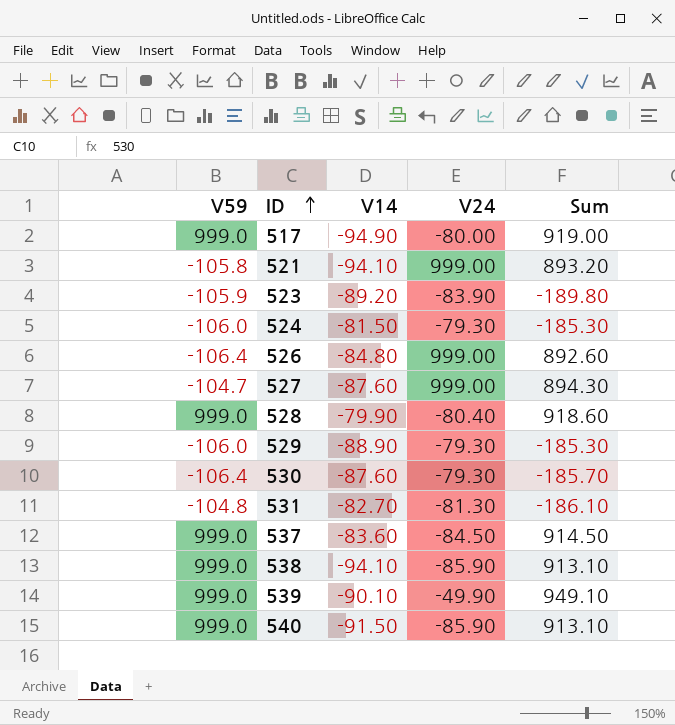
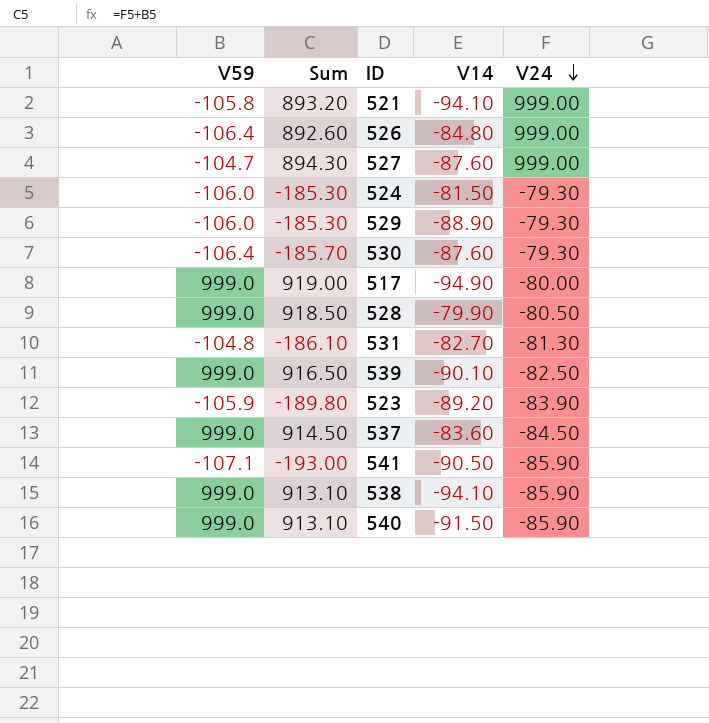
row order: ID ascending -> V24 descending
column Sum | position: 5 -> 2
528 | Sum: 918.60 -> 918.50
528 | V24: -80.40 -> -80.50
539 | Sum: 949.10 -> 916.50
539 | V24: -49.90 -> -82.50
row 541: none -> -107.1 | -193.00 | -90.50 | -85.90

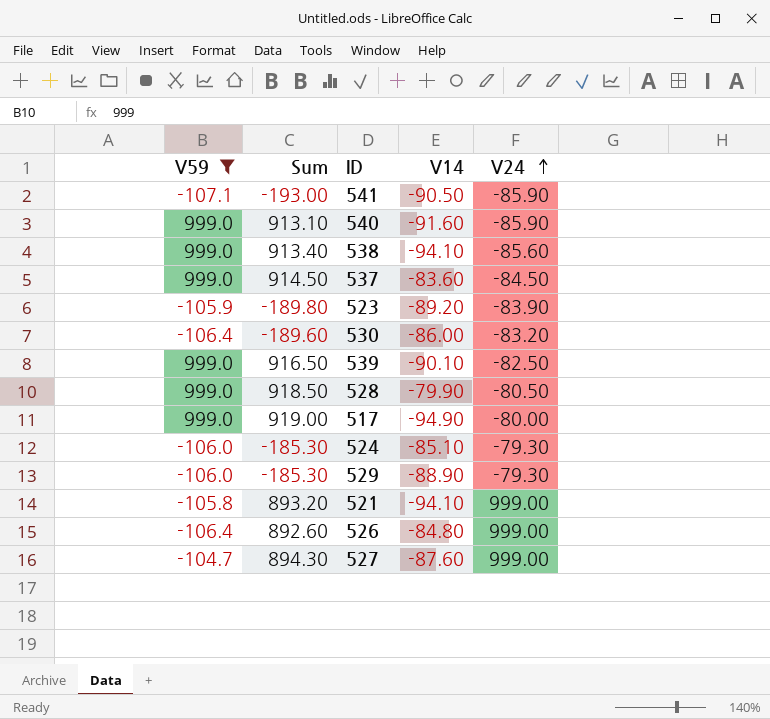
filter: none -> V59 != -104.8
row order: V24 descending -> V24 ascending
540 | V14: -91.50 -> -91.60
538 | Sum: 913.10 -> 913.40
538 | V24: -85.90 -> -85.60
530 | Sum: -185.70 -> -189.60
530 | V14: -87.60 -> -86.00
530 | V24: -79.30 -> -83.20
524 | V14: -81.50 -> -85.10

